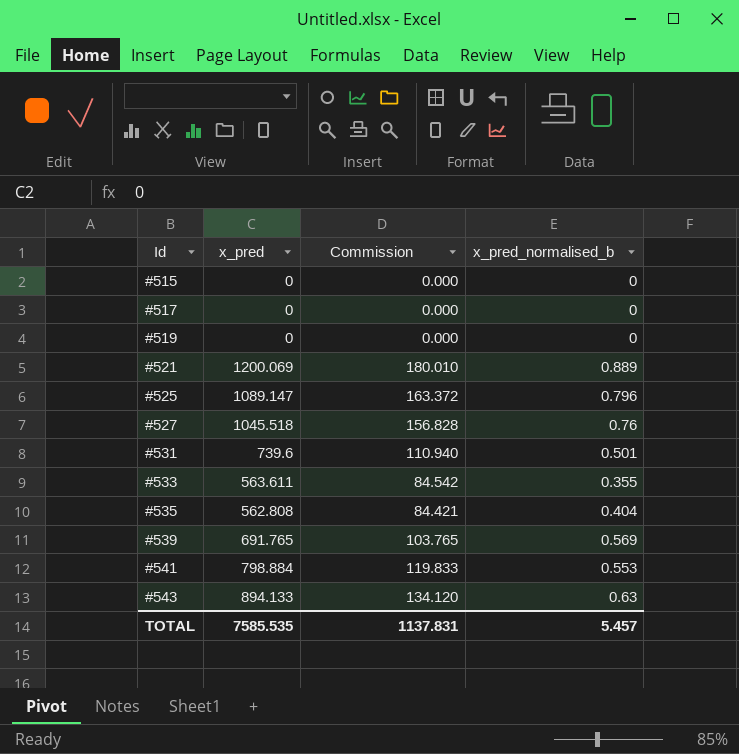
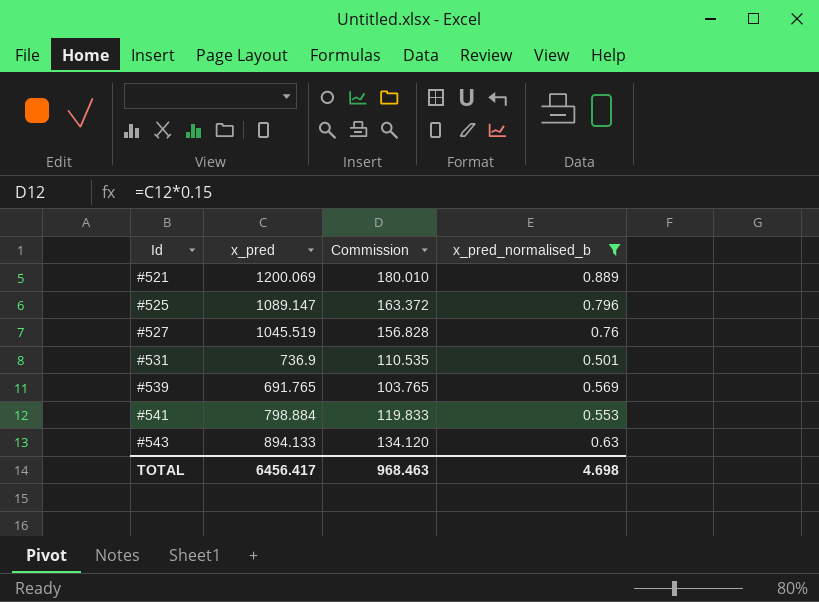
filter: none -> x_pred_normalised_b >= 0.501
#527 | x_pred: 1045.518 -> 1045.519
#531 | x_pred: 739.6 -> 736.9
#531 | Commission: 110.940 -> 110.535
TOTAL | x_pred: 7585.535 -> 6456.417
TOTAL | Commission: 1137.831 -> 968.463
TOTAL | x_pred_normalised_b: 5.457 -> 4.698

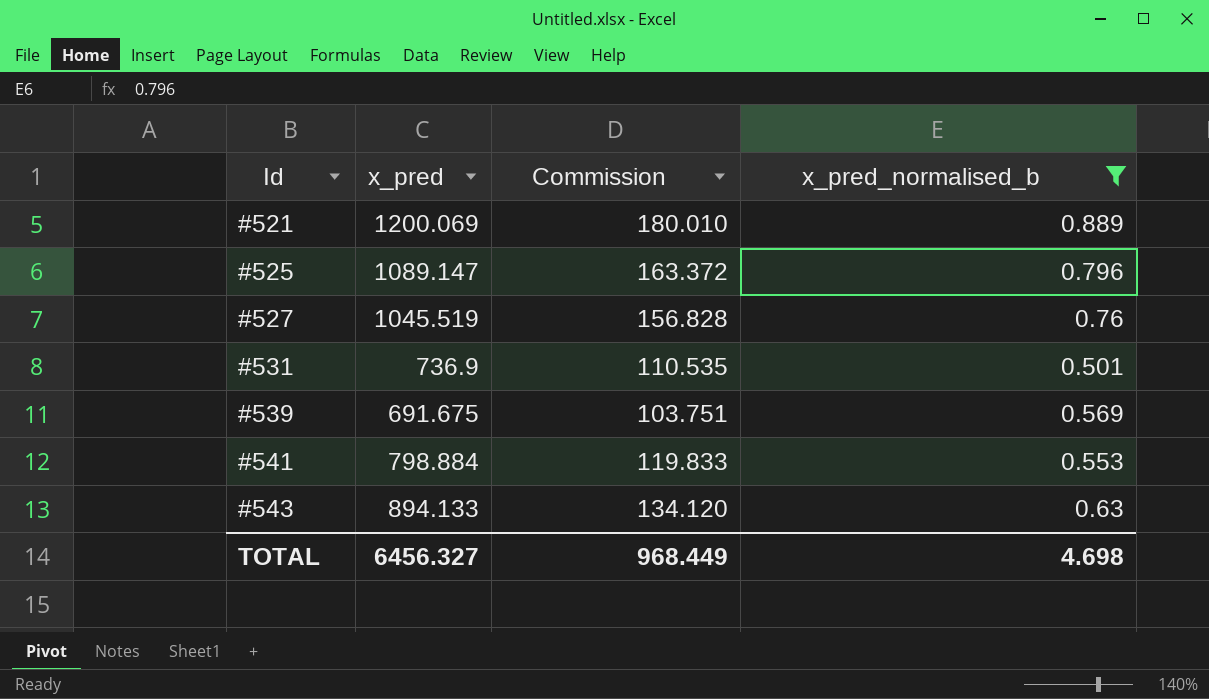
#539 | x_pred: 691.765 -> 691.675
#539 | Commission: 103.765 -> 103.751
TOTAL | x_pred: 6456.417 -> 6456.327
TOTAL | Commission: 968.463 -> 968.449

